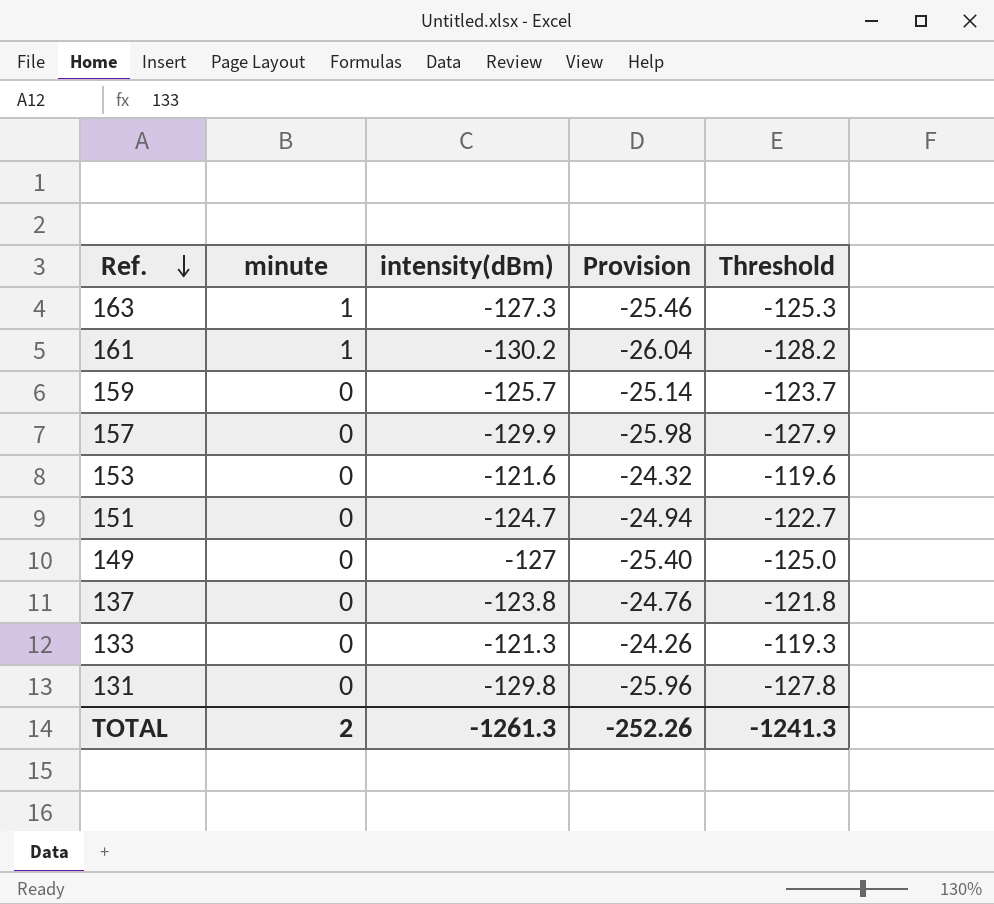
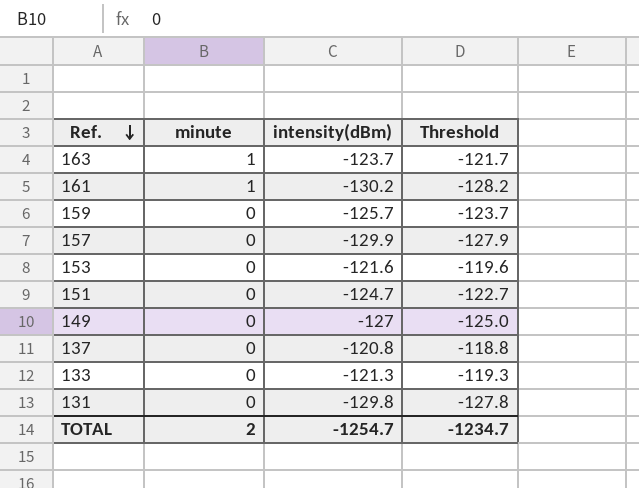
column Provision | formula: [intensity(dBm)] * 0.2 -> none
163 | intensity(dBm): -127.3 -> -123.7
163 | Threshold: -125.3 -> -121.7
137 | intensity(dBm): -123.8 -> -120.8
137 | Threshold: -121.8 -> -118.8
TOTAL | intensity(dBm): -1261.3 -> -1254.7
TOTAL | Threshold: -1241.3 -> -1234.7

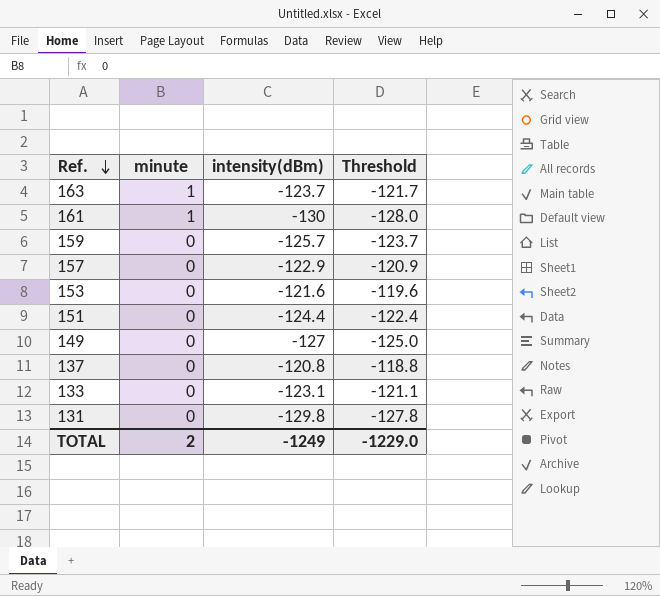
161 | intensity(dBm): -130.2 -> -130
161 | Threshold: -128.2 -> -128.0
157 | intensity(dBm): -129.9 -> -122.9
157 | Threshold: -127.9 -> -120.9
151 | intensity(dBm): -124.7 -> -124.4
151 | Threshold: -122.7 -> -122.4
133 | intensity(dBm): -121.3 -> -123.1
133 | Threshold: -119.3 -> -121.1
TOTAL | intensity(dBm): -1254.7 -> -1249
TOTAL | Threshold: -1234.7 -> -1229.0

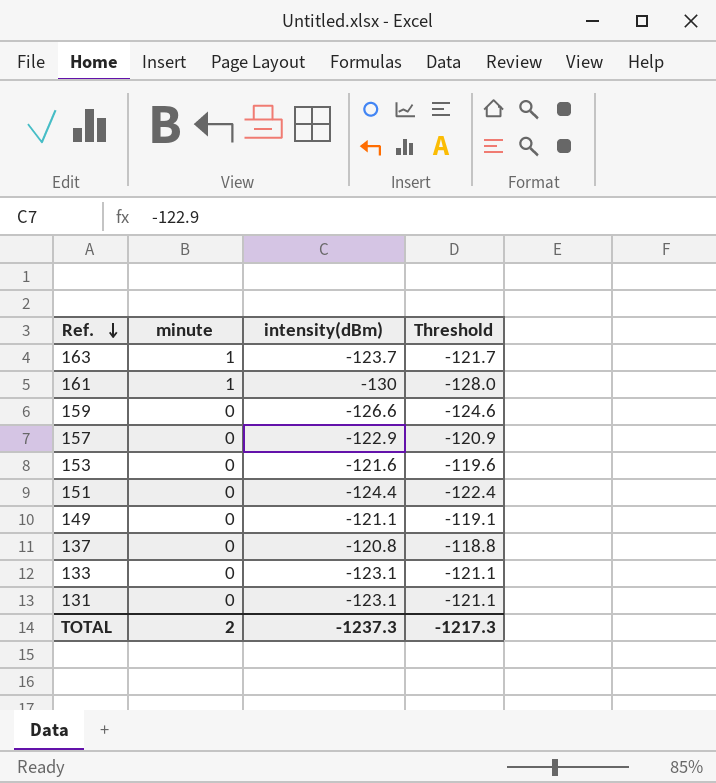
159 | intensity(dBm): -125.7 -> -126.6
159 | Threshold: -123.7 -> -124.6
149 | intensity(dBm): -127 -> -121.1
149 | Threshold: -125.0 -> -119.1
131 | intensity(dBm): -129.8 -> -123.1
131 | Threshold: -127.8 -> -121.1
TOTAL | intensity(dBm): -1249 -> -1237.3
TOTAL | Threshold: -1229.0 -> -1217.3

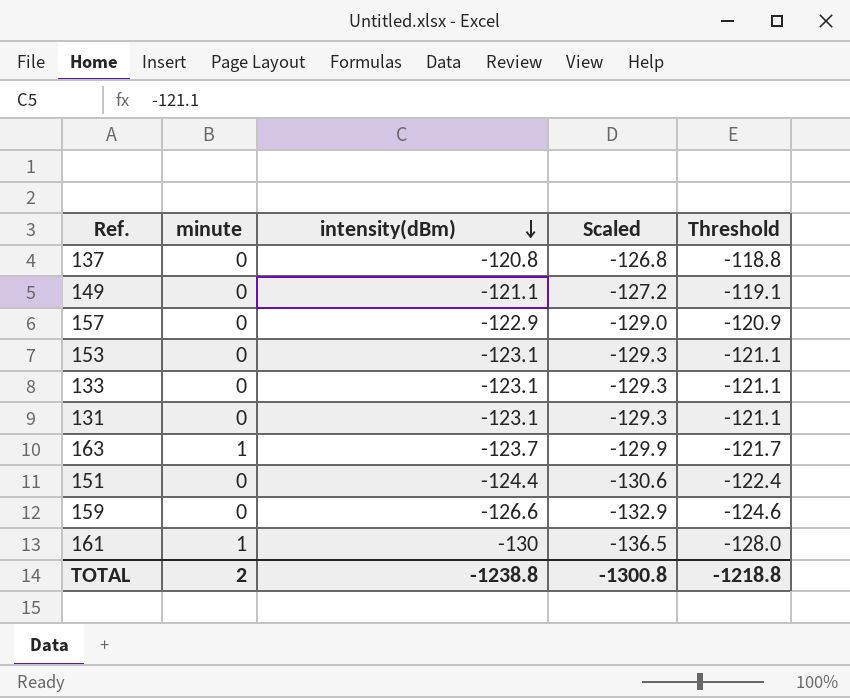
row order: Ref. descending -> intensity(dBm) descending
column Scaled | formula: none -> [intensity(dBm)] * 1.05
153 | intensity(dBm): -121.6 -> -123.1
153 | Threshold: -119.6 -> -121.1
TOTAL | intensity(dBm): -1237.3 -> -1238.8
TOTAL | Threshold: -1217.3 -> -1218.8

